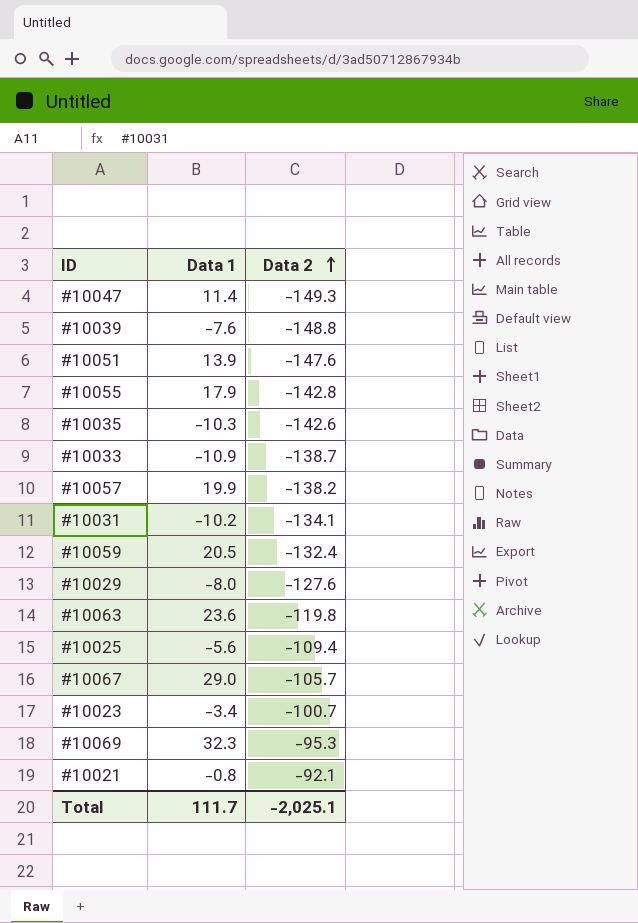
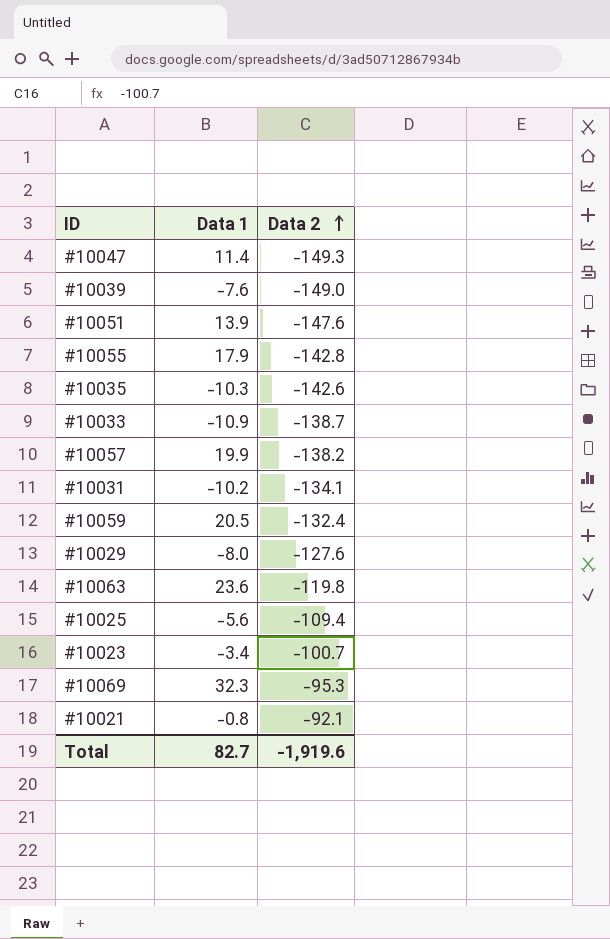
row #10067: 29.0 | -105.7 -> none
#10039 | Data 2: -148.8 -> -149.0
Total | Data 1: 111.7 -> 82.7
Total | Data 2: -2,025.1 -> -1,919.6

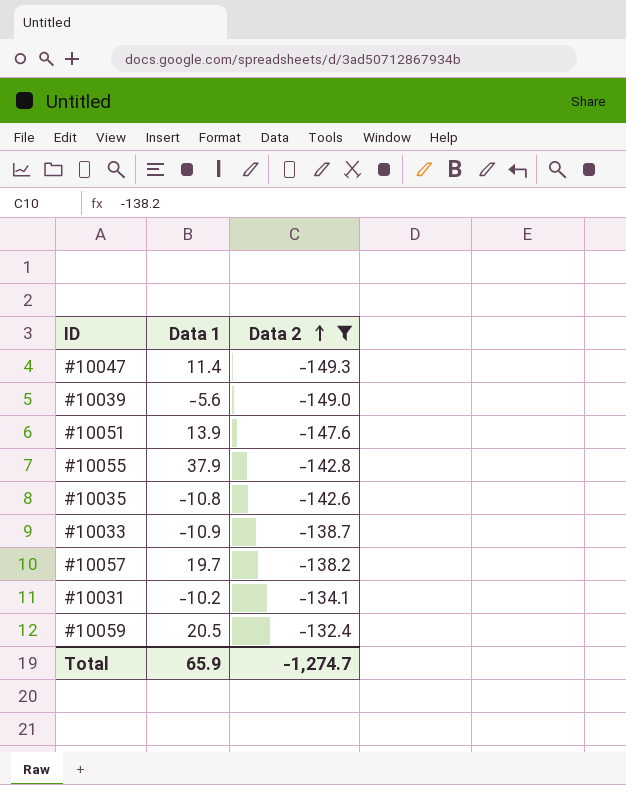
filter: none -> Data 2 <= -132.4
#10039 | Data 1: -7.6 -> -5.6
#10055 | Data 1: 17.9 -> 37.9
#10035 | Data 1: -10.3 -> -10.8
#10057 | Data 1: 19.9 -> 19.7
Total | Data 1: 82.7 -> 65.9
Total | Data 2: -1,919.6 -> -1,274.7

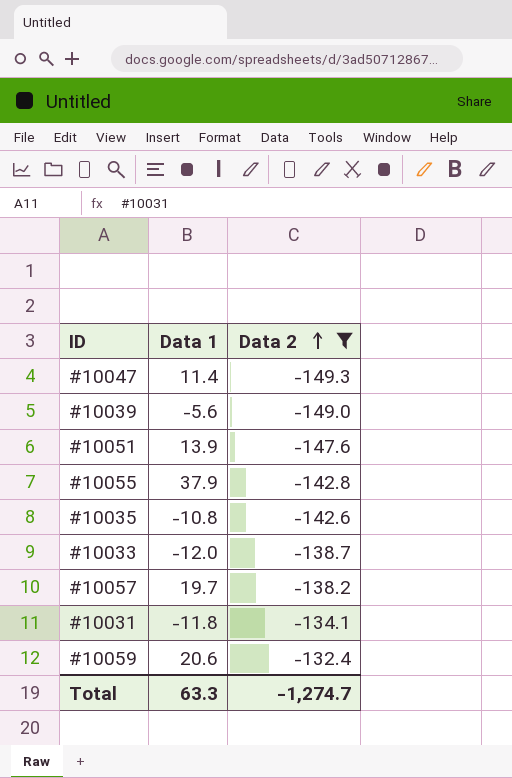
#10033 | Data 1: -10.9 -> -12.0
#10031 | Data 1: -10.2 -> -11.8
#10059 | Data 1: 20.5 -> 20.6
Total | Data 1: 65.9 -> 63.3

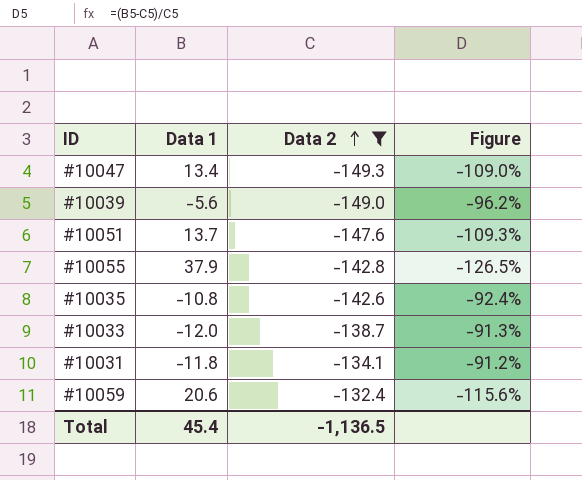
column Figure | formula: none -> ([Data 1] - [Data 2]) / [Data 2]
row #10057: 19.7 | -138.2 -> none
#10047 | Data 1: 11.4 -> 13.4
#10051 | Data 1: 13.9 -> 13.7
Total | Data 1: 63.3 -> 45.4
Total | Data 2: -1,274.7 -> -1,136.5

